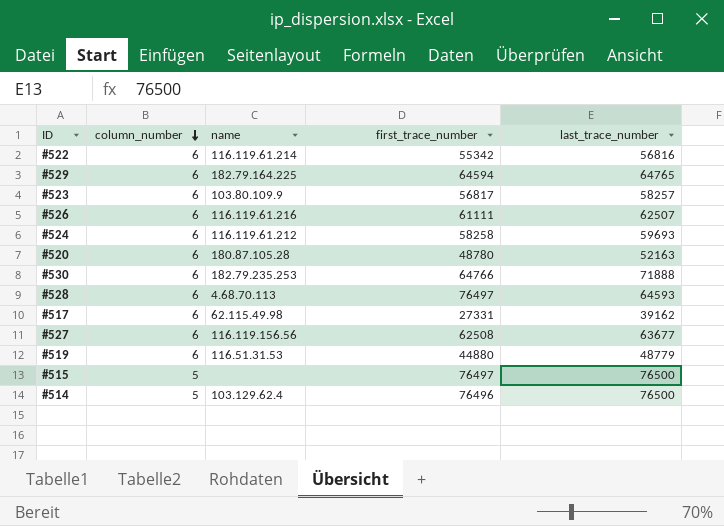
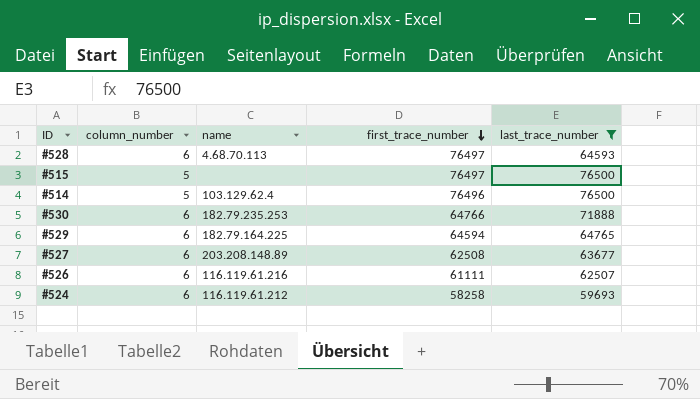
filter: none -> last_trace_number >= 59693
row order: column_number descending -> first_trace_number descending
#527 | name: 116.119.156.56 -> 203.208.148.89

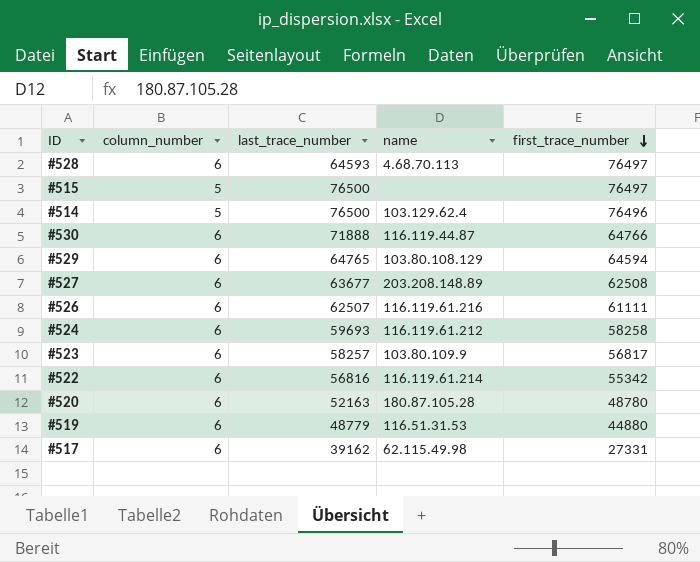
filter: last_trace_number >= 59693 -> none
column last_trace_number | position: 5 -> 3
#530 | name: 182.79.235.253 -> 116.119.44.87
#529 | name: 182.79.164.225 -> 103.80.108.129

